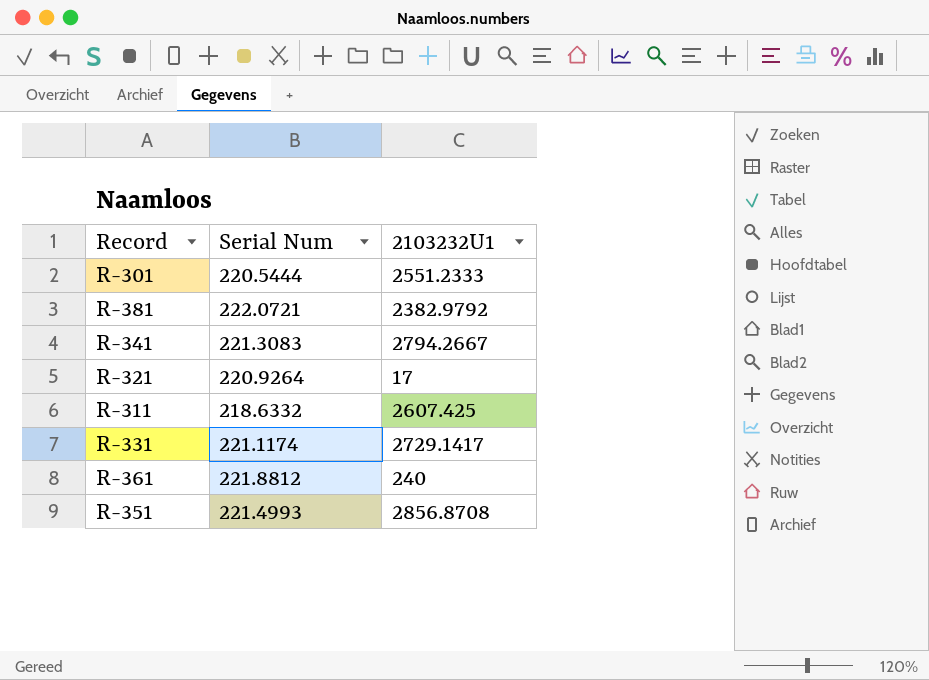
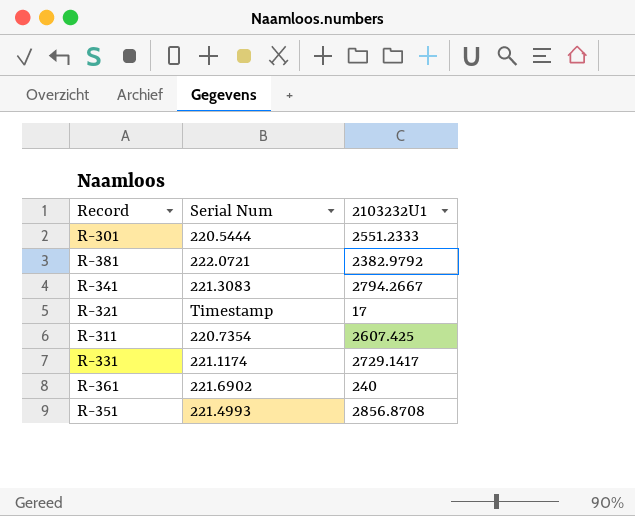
R-321 | Serial Num: 220.9264 -> Timestamp
R-311 | Serial Num: 218.6332 -> 220.7354
R-361 | Serial Num: 221.8812 -> 221.6902

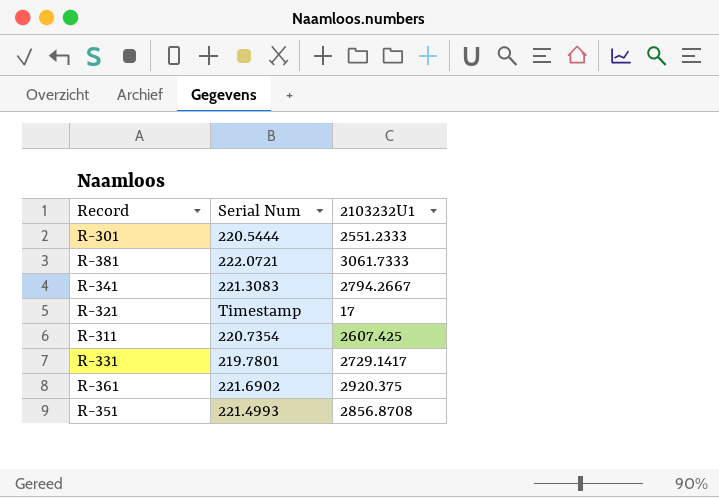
R-381 | 2103232U1: 2382.9792 -> 3061.7333
R-331 | Serial Num: 221.1174 -> 219.7801
R-361 | 2103232U1: 240 -> 2920.375

